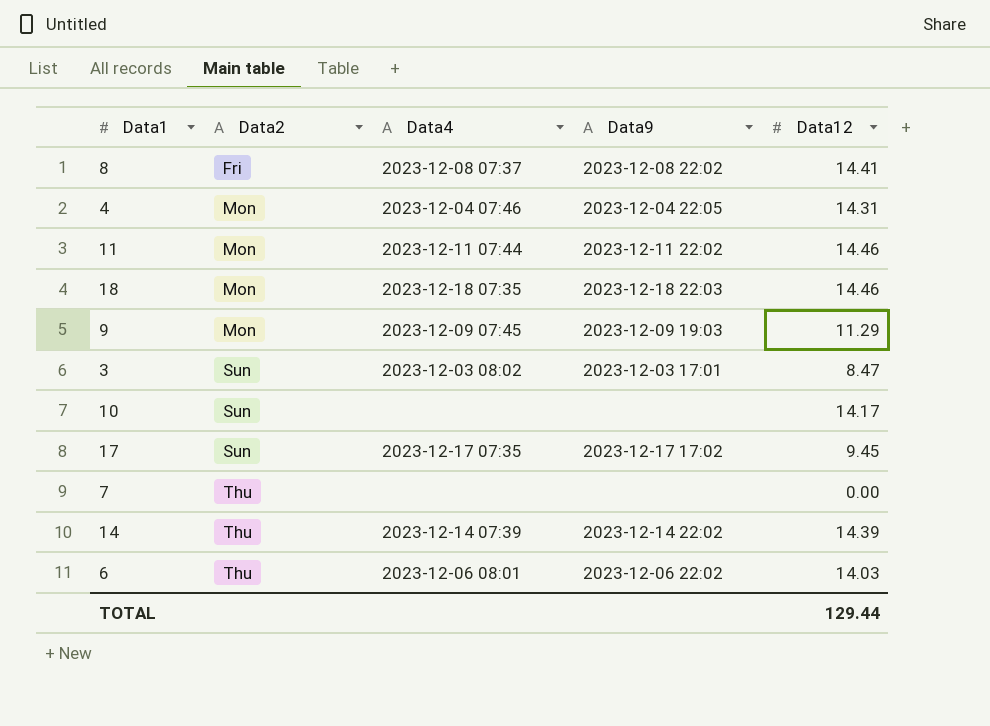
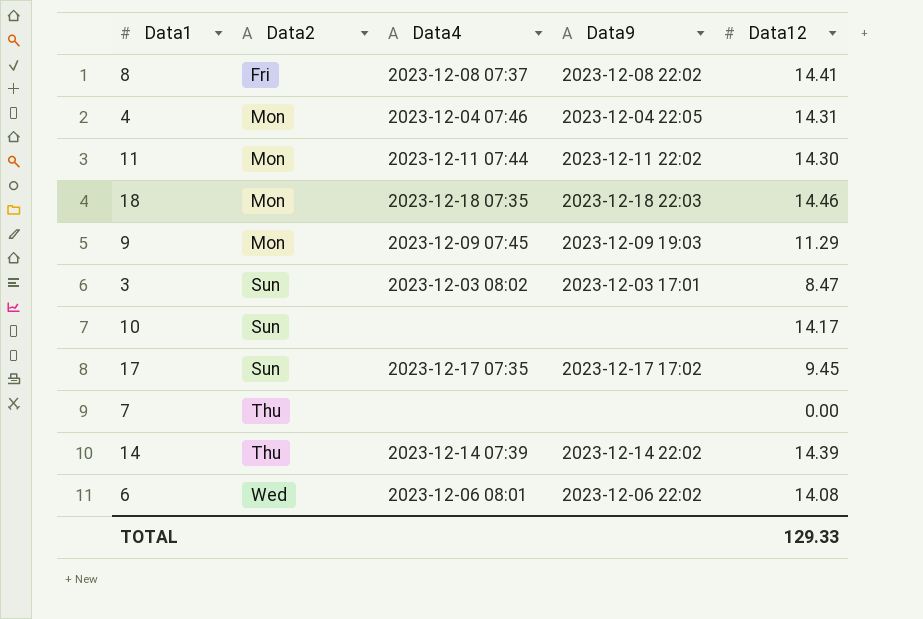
11 | Data12: 14.46 -> 14.30
6 | Data2: Thu -> Wed
6 | Data12: 14.03 -> 14.08
TOTAL | Data12: 129.44 -> 129.33

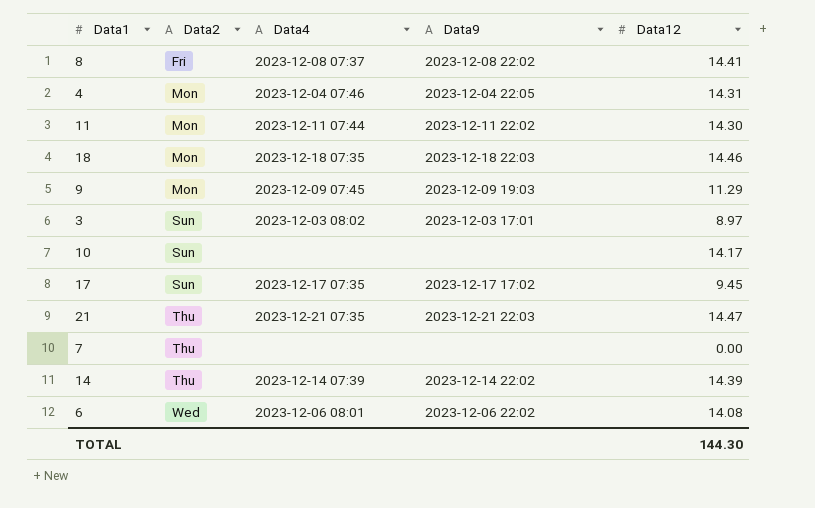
3 | Data12: 8.47 -> 8.97
row 21: none -> Thu | 2023-12-21 07:35 | 2023-12-21 22:03 | 14.47
TOTAL | Data12: 129.33 -> 144.30

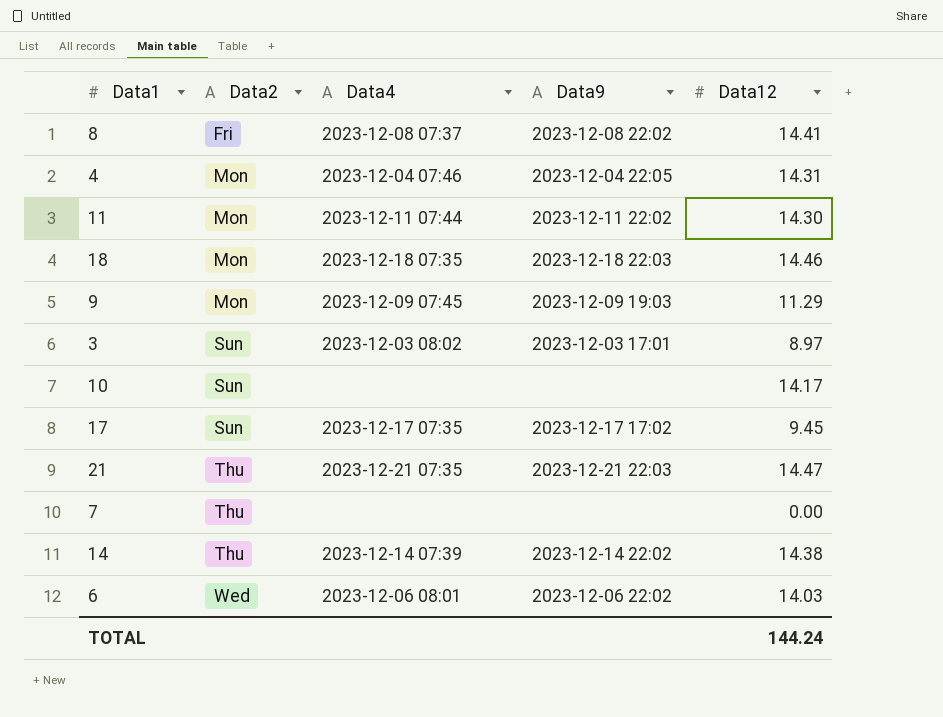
14 | Data12: 14.39 -> 14.38
6 | Data12: 14.08 -> 14.03
TOTAL | Data12: 144.30 -> 144.24

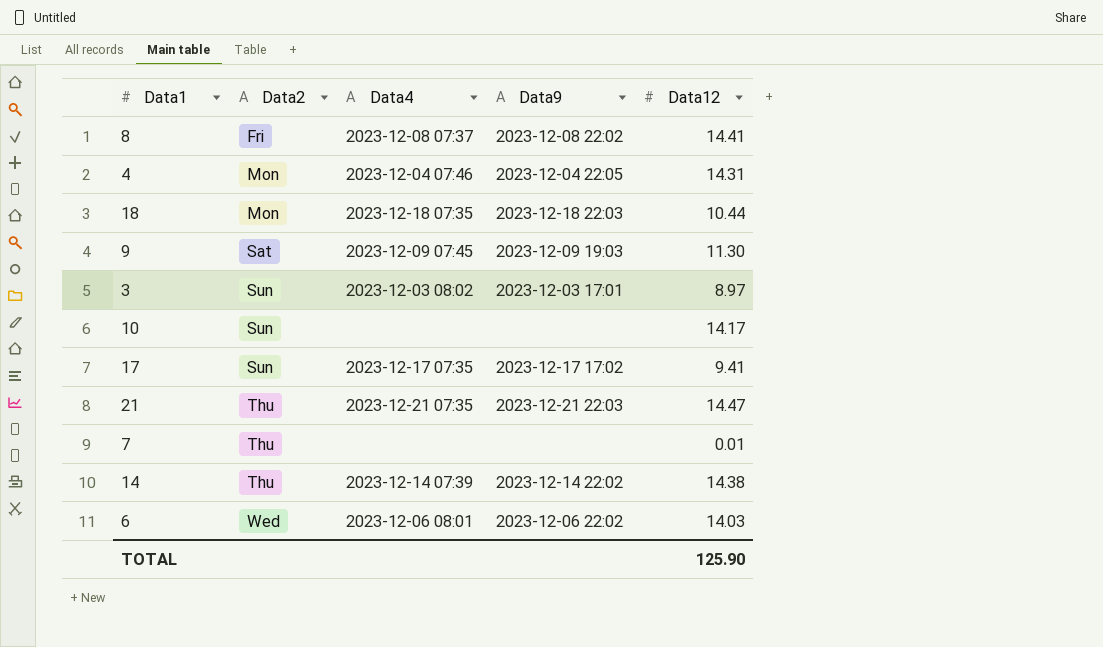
row 11: Mon | 2023-12-11 07:44 | 2023-12-11 22:02 | 14.30 -> none
18 | Data12: 14.46 -> 10.44
9 | Data2: Mon -> Sat
9 | Data12: 11.29 -> 11.30
17 | Data12: 9.45 -> 9.41
7 | Data12: 0.00 -> 0.01
TOTAL | Data12: 144.24 -> 125.90

